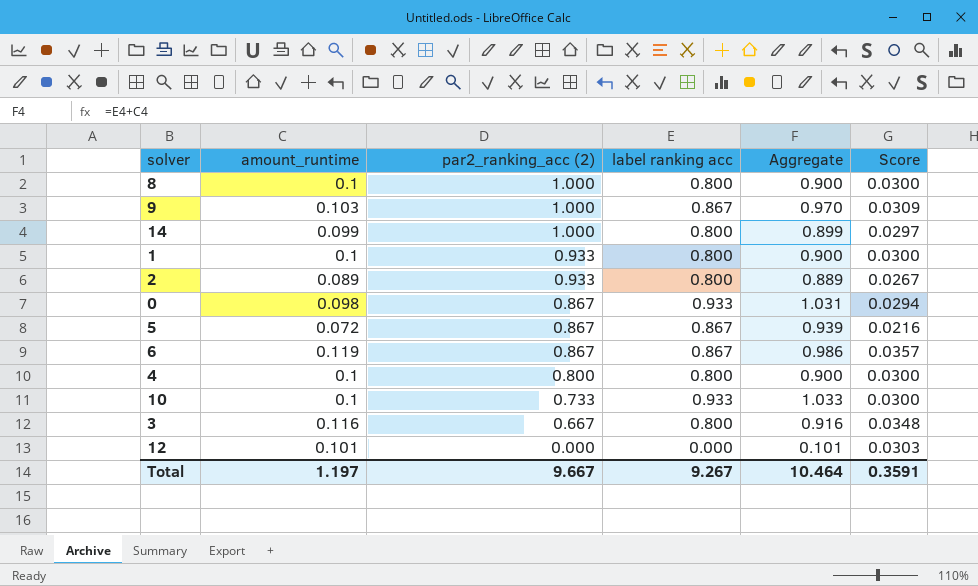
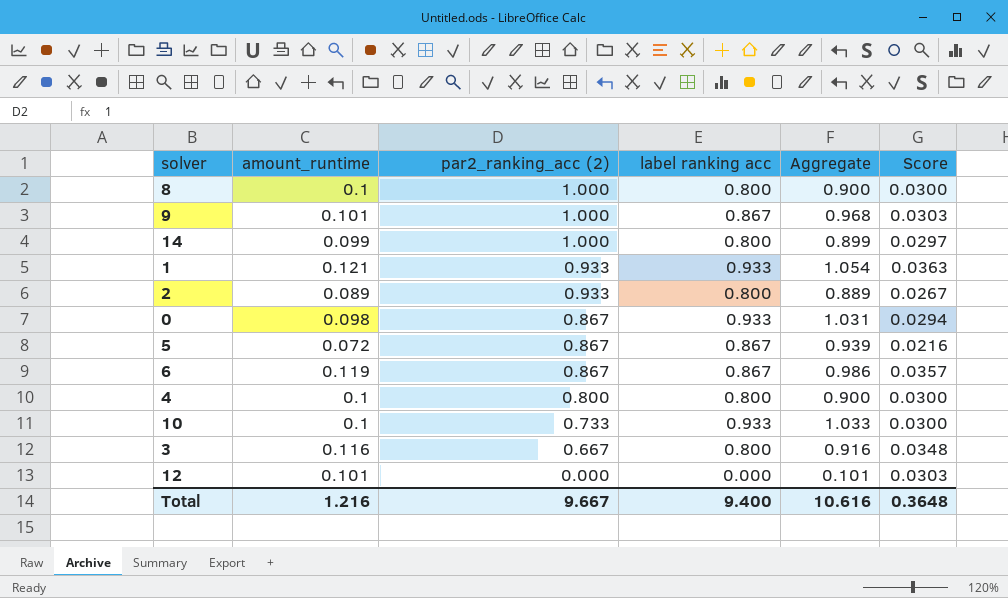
9 | amount_runtime: 0.103 -> 0.101
9 | Aggregate: 0.970 -> 0.968
9 | Score: 0.0309 -> 0.0303
1 | amount_runtime: 0.1 -> 0.121
1 | label ranking acc: 0.800 -> 0.933
1 | Aggregate: 0.900 -> 1.054
1 | Score: 0.0300 -> 0.0363
Total | amount_runtime: 1.197 -> 1.216
Total | label ranking acc: 9.267 -> 9.400
Total | Aggregate: 10.464 -> 10.616
Total | Score: 0.3591 -> 0.3648

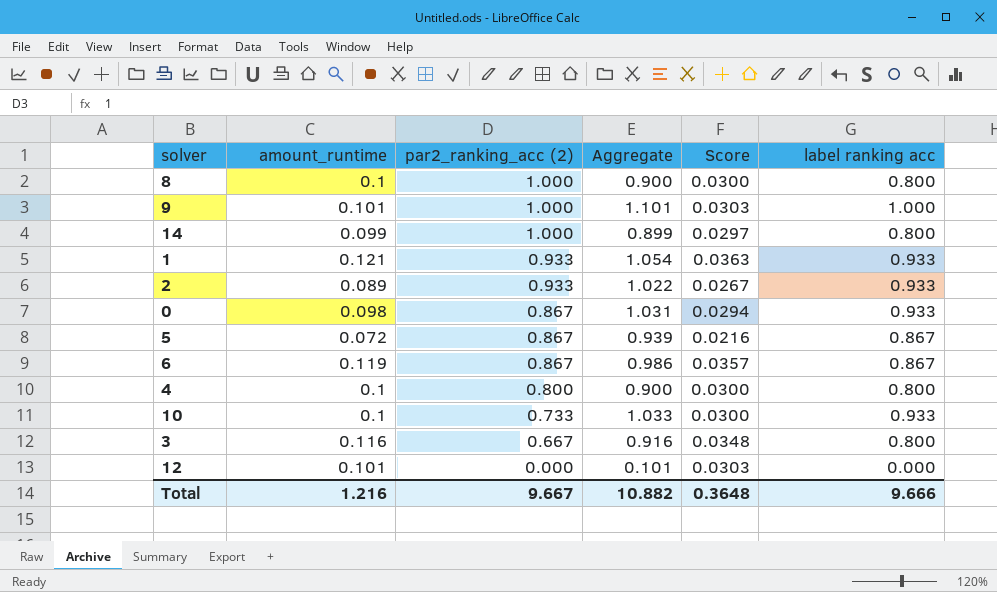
column label ranking acc | position: 4 -> 6
9 | Aggregate: 0.968 -> 1.101
9 | label ranking acc: 0.867 -> 1.000
2 | Aggregate: 0.889 -> 1.022
2 | label ranking acc: 0.800 -> 0.933
Total | Aggregate: 10.616 -> 10.882
Total | label ranking acc: 9.400 -> 9.666

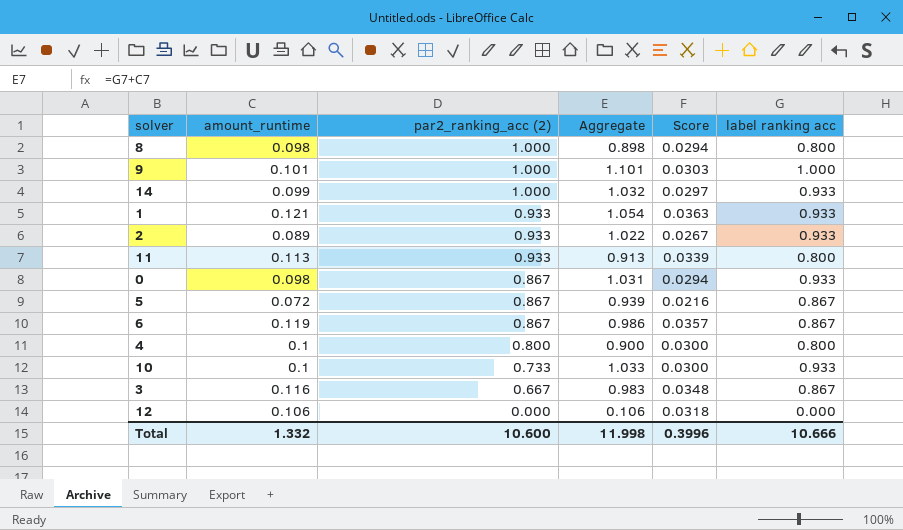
8 | amount_runtime: 0.1 -> 0.098
8 | Aggregate: 0.900 -> 0.898
8 | Score: 0.0300 -> 0.0294
14 | Aggregate: 0.899 -> 1.032
14 | label ranking acc: 0.800 -> 0.933
row 11: none -> 0.113 | 0.933 | 0.913 | 0.0339 | 0.800
3 | Aggregate: 0.916 -> 0.983
3 | label ranking acc: 0.800 -> 0.867
12 | amount_runtime: 0.101 -> 0.106
12 | Aggregate: 0.101 -> 0.106
12 | Score: 0.0303 -> 0.0318
Total | amount_runtime: 1.216 -> 1.332
Total | par2_ranking_acc (2): 9.667 -> 10.600
Total | Aggregate: 10.882 -> 11.998
Total | Score: 0.3648 -> 0.3996
Total | label ranking acc: 9.666 -> 10.666

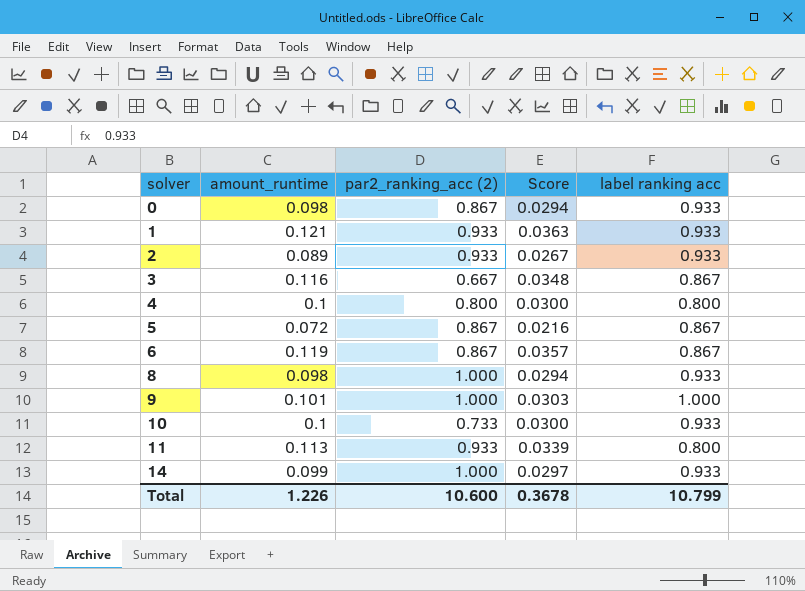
row order: par2_ranking_acc (2) descending -> solver ascending
column Aggregate | formula: [amount_runtime] + [label ranking acc] -> none
row 12: 0.106 | 0.000 | 0.106 | 0.0318 | 0.000 -> none
8 | label ranking acc: 0.800 -> 0.933
Total | amount_runtime: 1.332 -> 1.226
Total | Score: 0.3996 -> 0.3678
Total | label ranking acc: 10.666 -> 10.799

